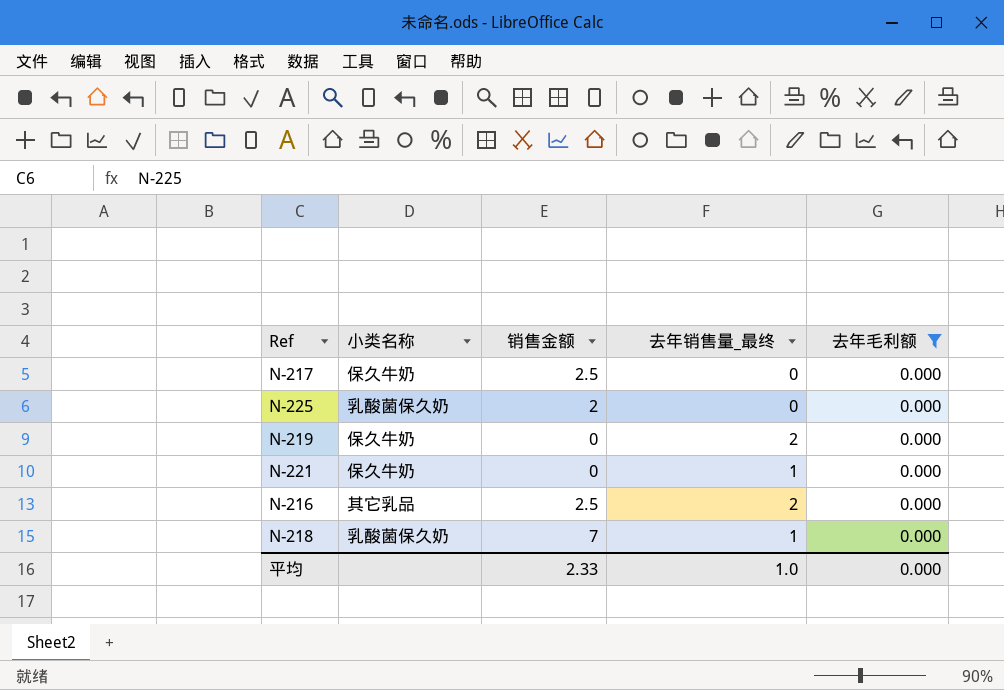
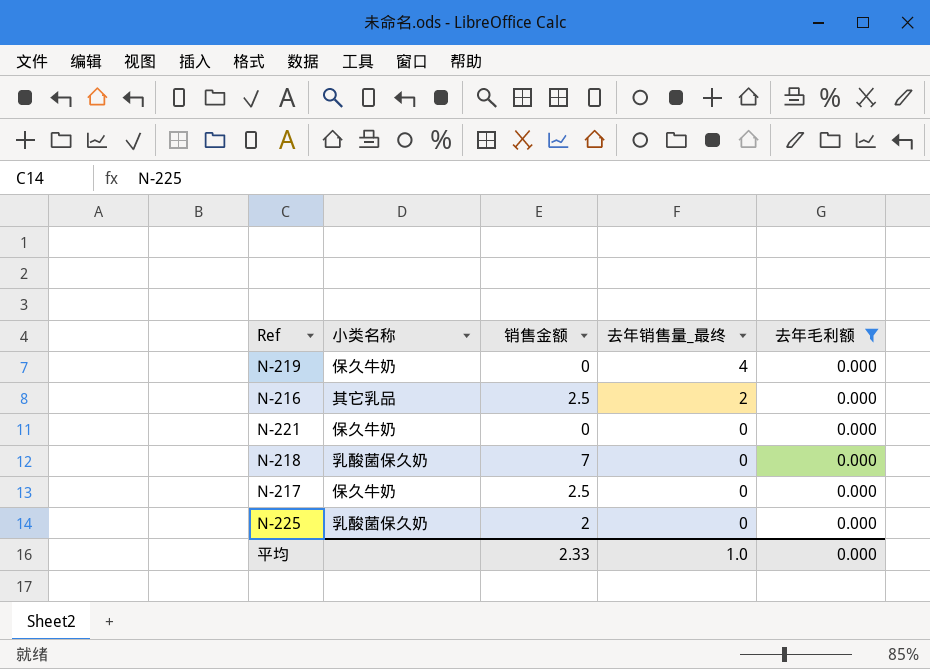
row order: none -> 去年销售量_最终 descending
N-219 | 去年销售量_最终: 2 -> 4
N-221 | 去年销售量_最终: 1 -> 0
N-218 | 去年销售量_最终: 1 -> 0

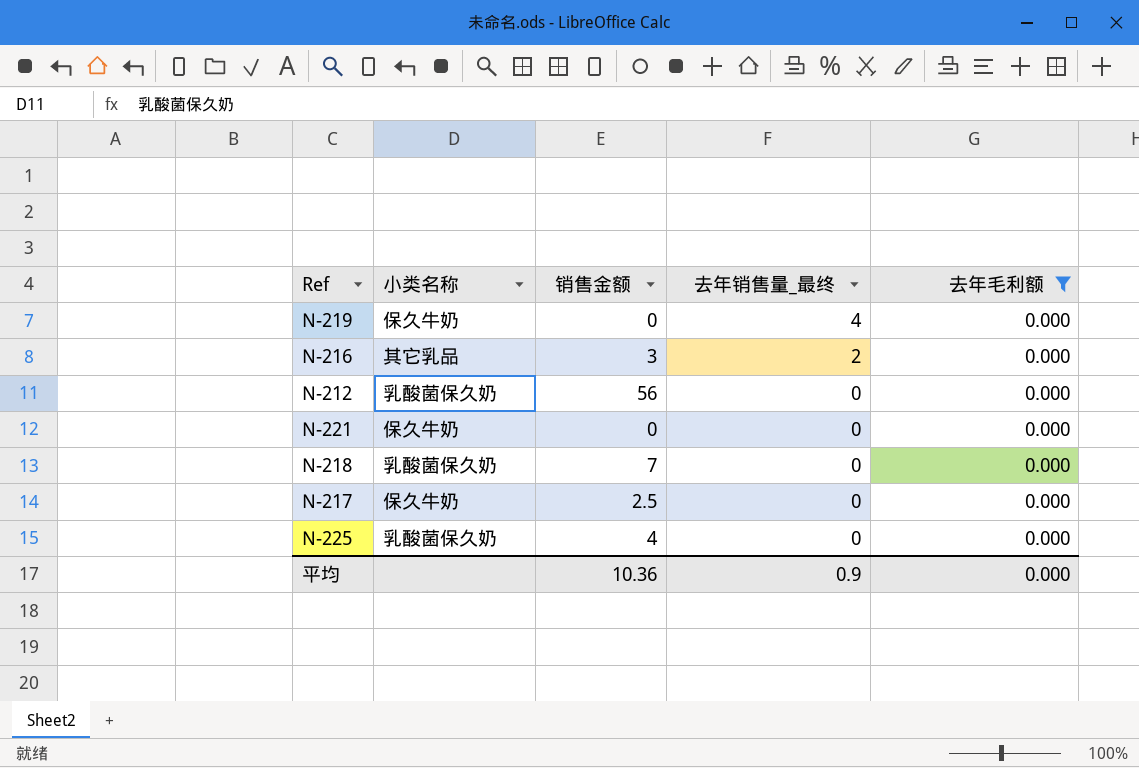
N-216 | 销售金额: 2.5 -> 3
row N-212: none -> 乳酸菌保久奶 | 56 | 0 | 0.000
N-225 | 销售金额: 2 -> 4
平均 | 销售金额: 2.33 -> 10.36
平均 | 去年销售量_最终: 1.0 -> 0.9

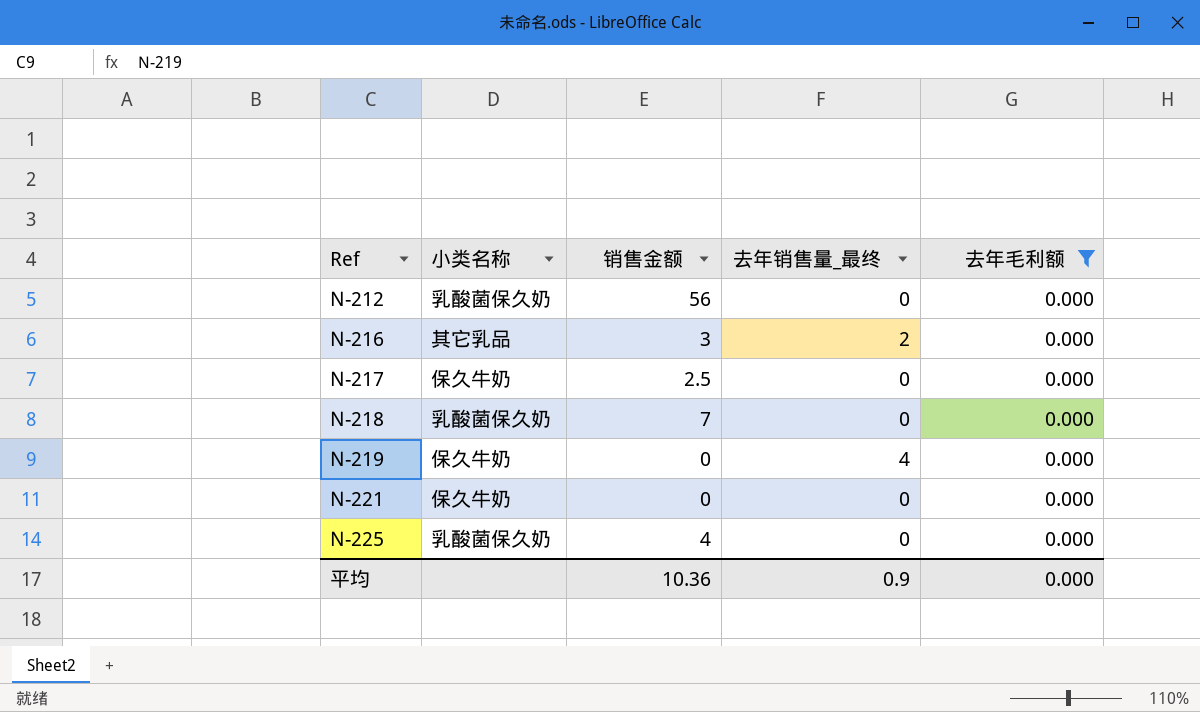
row order: 去年销售量_最终 descending -> Ref ascending

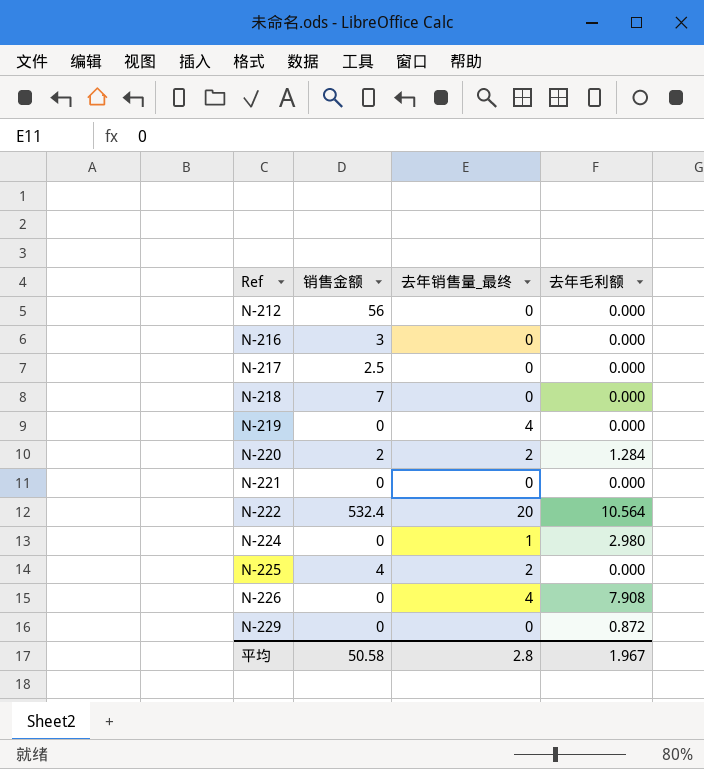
filter: 去年毛利额 = 0.000 -> none
column 小类名称 | position: 2 -> none
N-216 | 去年销售量_最终: 2 -> 0
N-225 | 去年销售量_最终: 0 -> 2
平均 | 销售金额: 10.36 -> 50.58
平均 | 去年销售量_最终: 0.9 -> 2.8
平均 | 去年毛利额: 0.000 -> 1.967

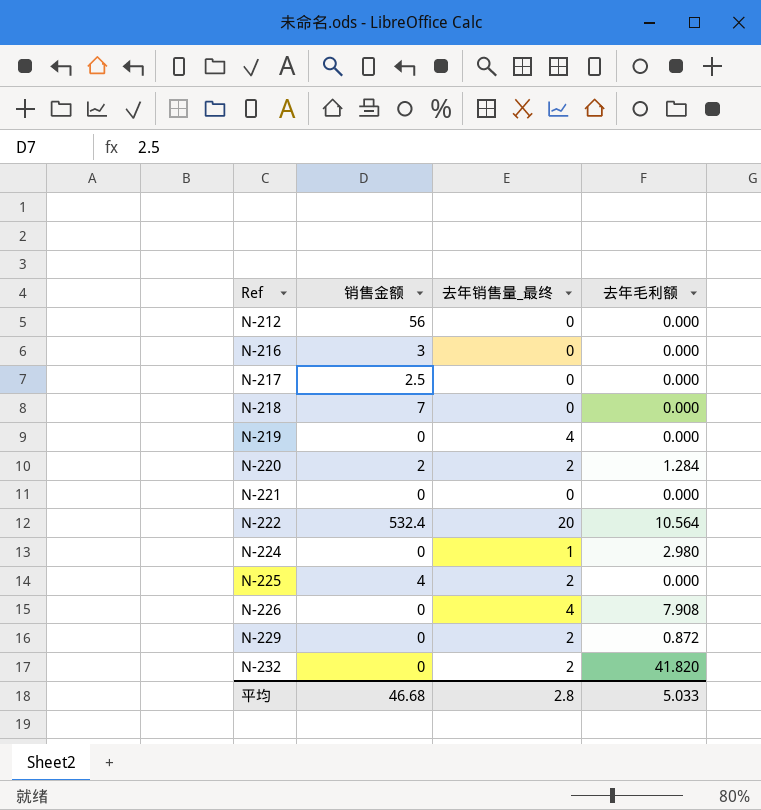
N-229 | 去年销售量_最终: 0 -> 2
row N-232: none -> 0 | 2 | 41.820
平均 | 销售金额: 50.58 -> 46.68
平均 | 去年毛利额: 1.967 -> 5.033

